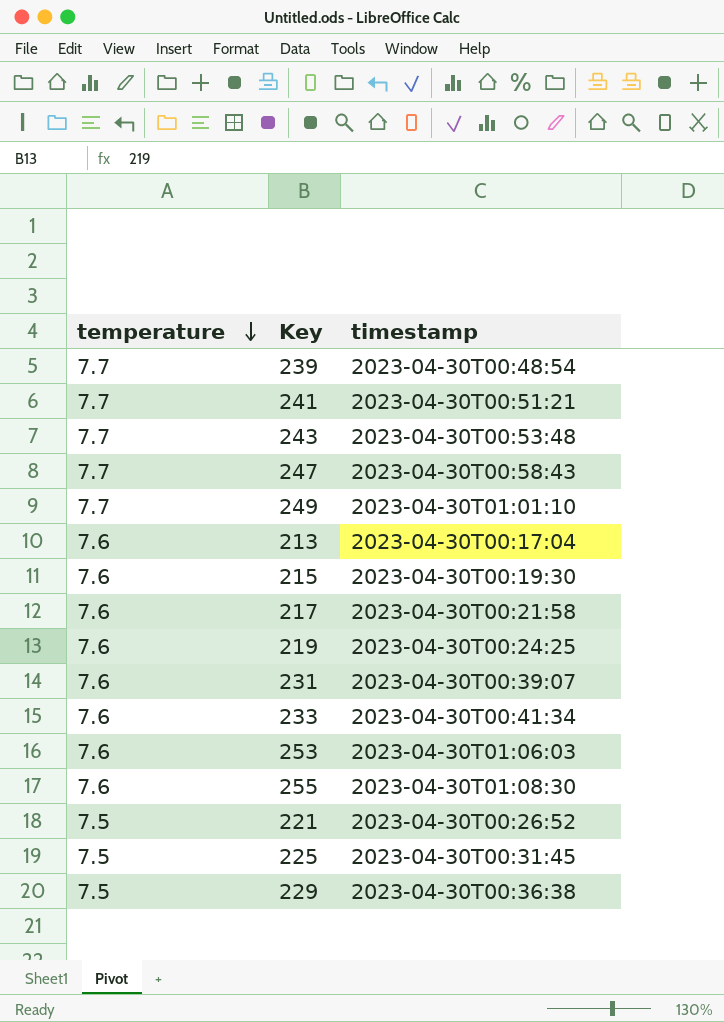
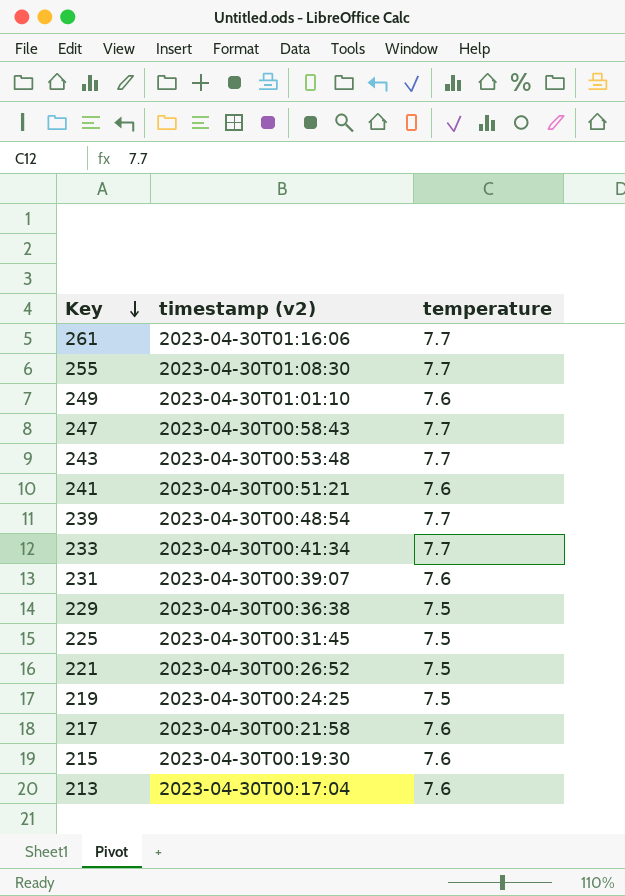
row order: temperature descending -> Key descending
column name: timestamp -> timestamp (v2)
column temperature | position: 1 -> 3
row 253: 7.6 | 2023-04-30T01:06:03 -> none
row 261: none -> 2023-04-30T01:16:06 | 7.7
255 | temperature: 7.6 -> 7.7
249 | temperature: 7.7 -> 7.6
241 | temperature: 7.7 -> 7.6
233 | temperature: 7.6 -> 7.7
219 | temperature: 7.6 -> 7.5

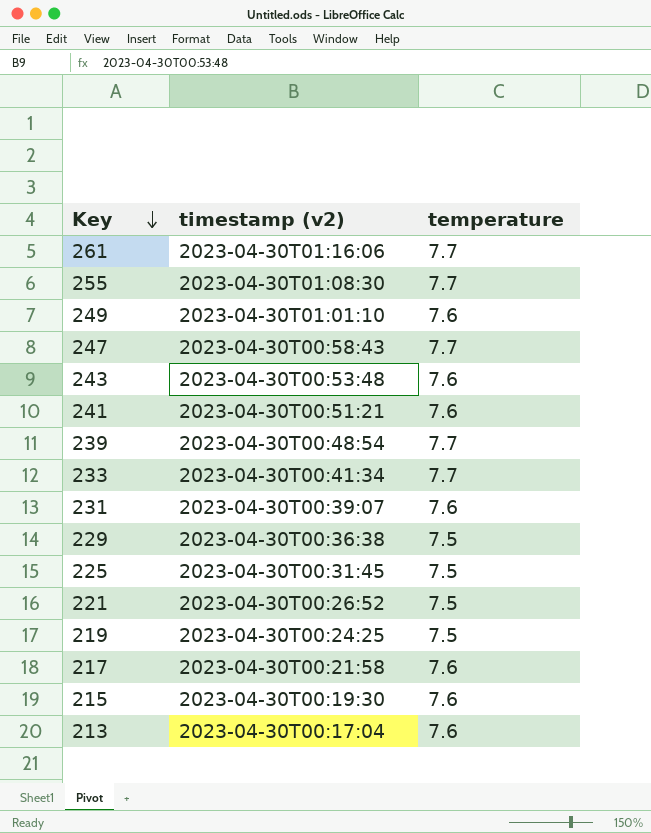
243 | temperature: 7.7 -> 7.6

